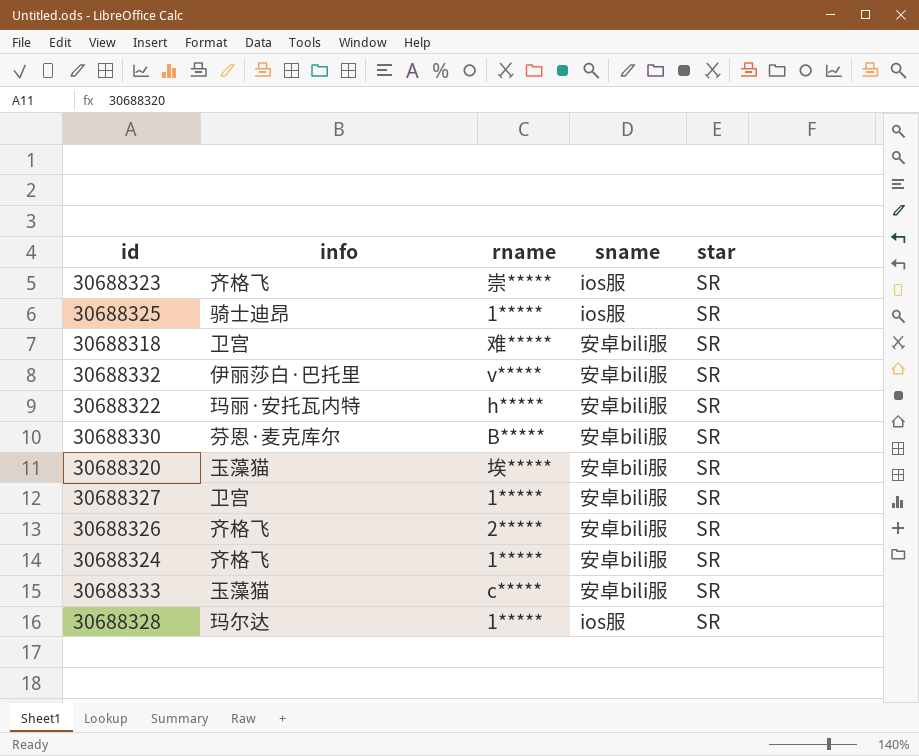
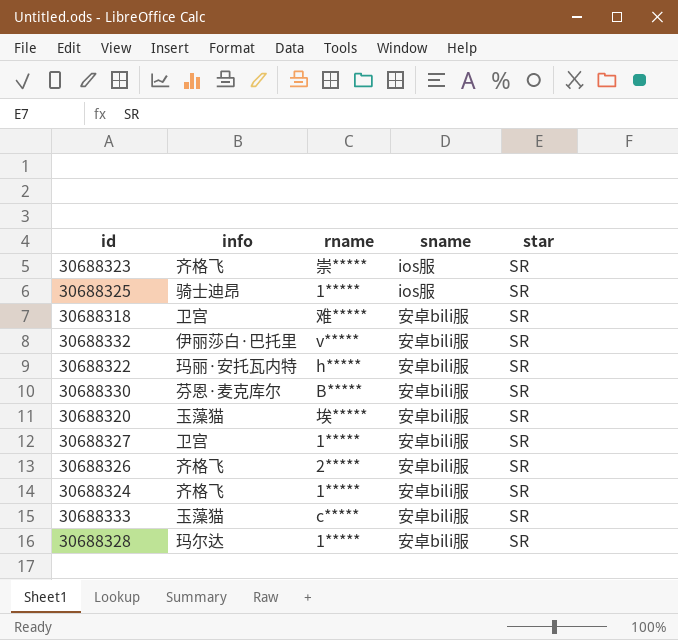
30688328 | sname: ios服 -> 安卓bili服

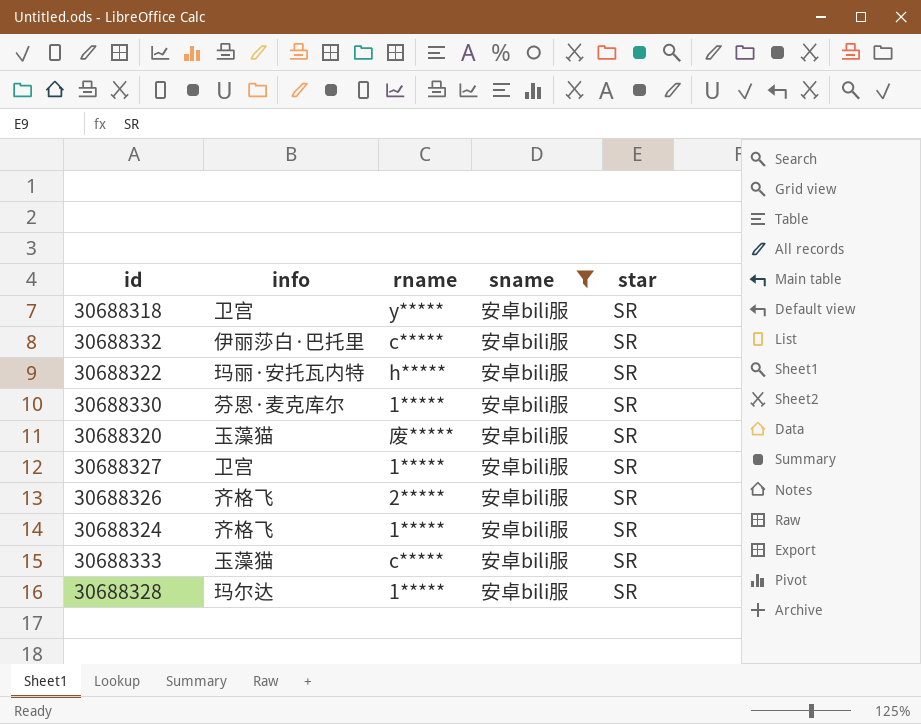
filter: none -> sname = 安卓bili服
30688318 | rname: 难***** -> y*****
30688332 | rname: v***** -> c*****
30688330 | rname: B***** -> 1*****
30688320 | rname: 埃***** -> 废*****

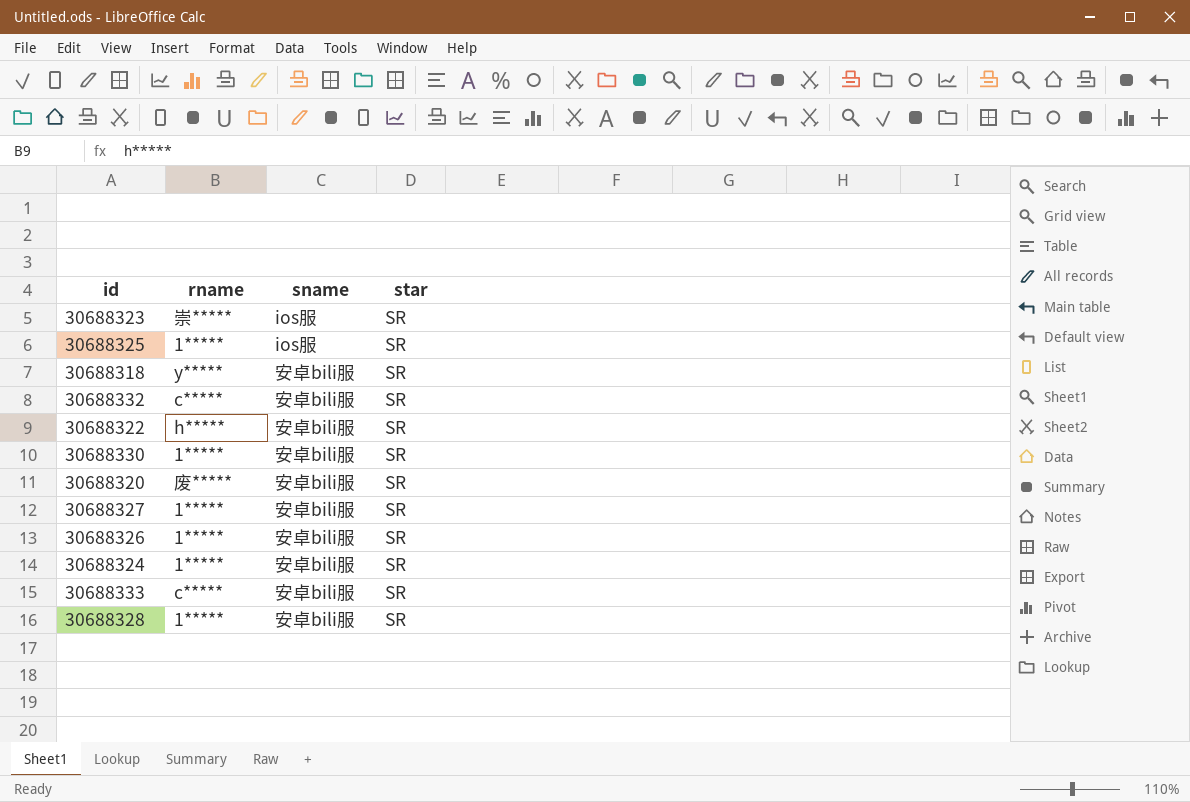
filter: sname = 安卓bili服 -> none
column info | position: 2 -> none
30688326 | rname: 2***** -> 1*****

